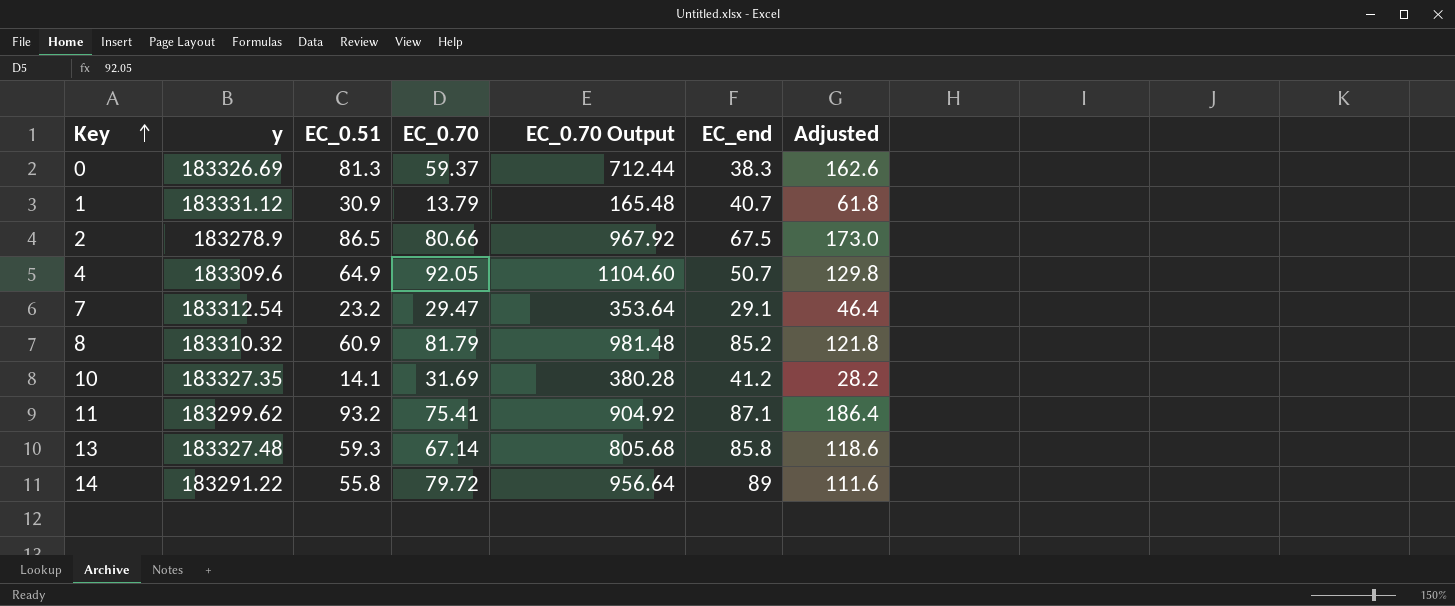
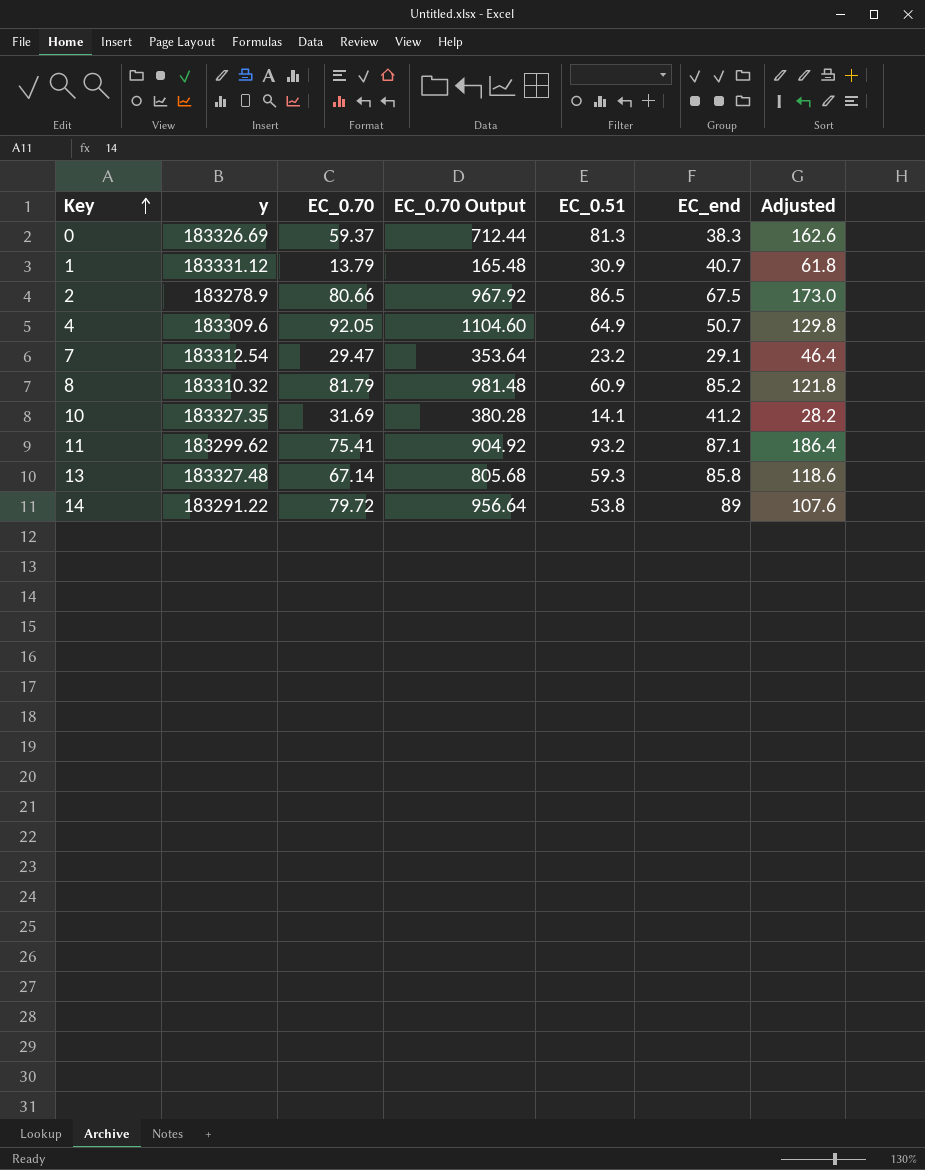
column EC_0.51 | position: 3 -> 5
14 | EC_0.51: 55.8 -> 53.8
14 | Adjusted: 111.6 -> 107.6

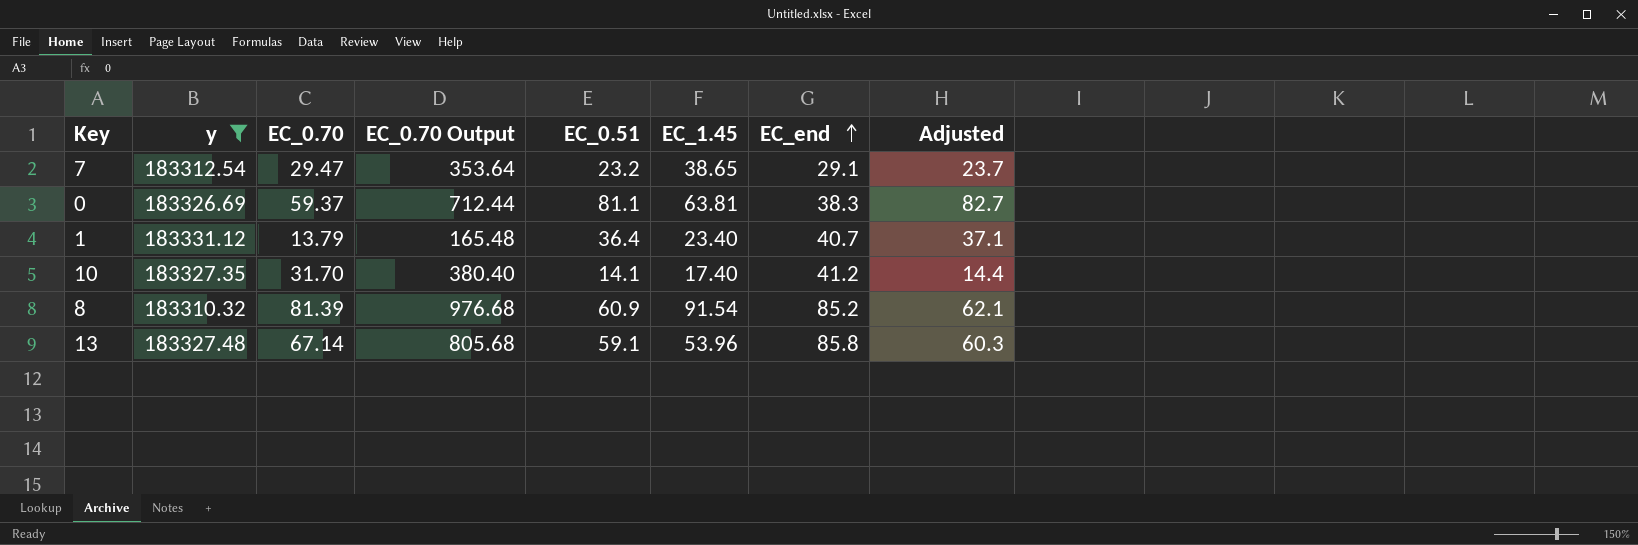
filter: none -> y >= 183310.32
row order: Key ascending -> EC_end ascending
column EC_1.45 | position: none -> 6
column Adjusted | formula: [EC_0.51] * 2 -> [EC_0.51] * 1.02
0 | EC_0.51: 81.3 -> 81.1
1 | EC_0.51: 30.9 -> 36.4
10 | EC_0.70: 31.69 -> 31.70
10 | EC_0.70 Output: 380.28 -> 380.40
8 | EC_0.70: 81.79 -> 81.39
8 | EC_0.70 Output: 981.48 -> 976.68
13 | EC_0.51: 59.3 -> 59.1

